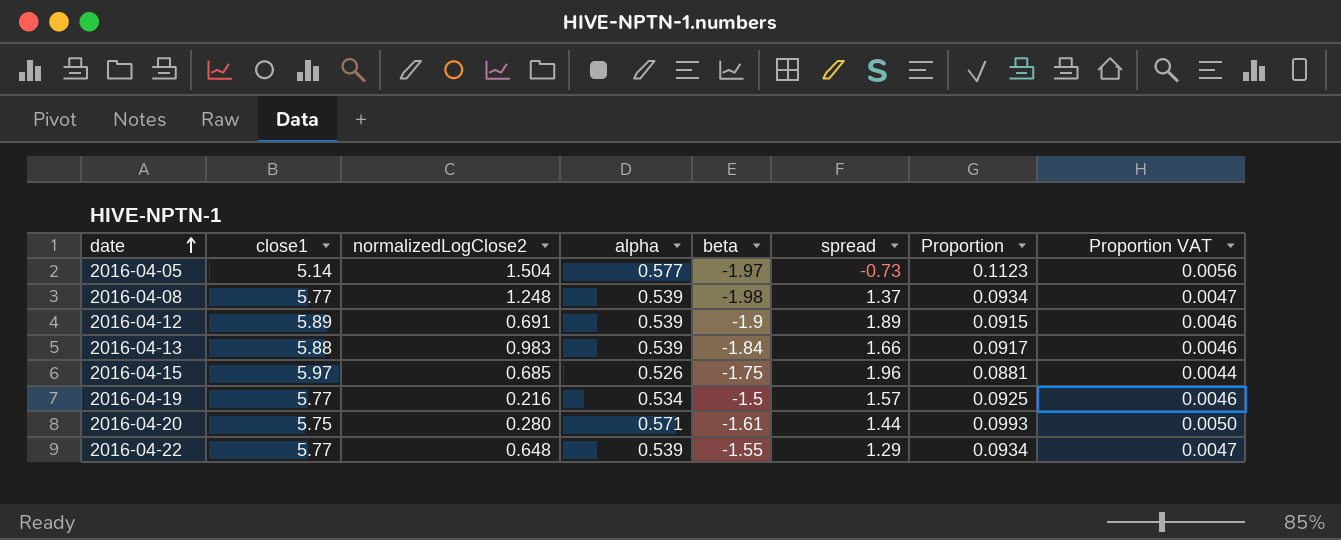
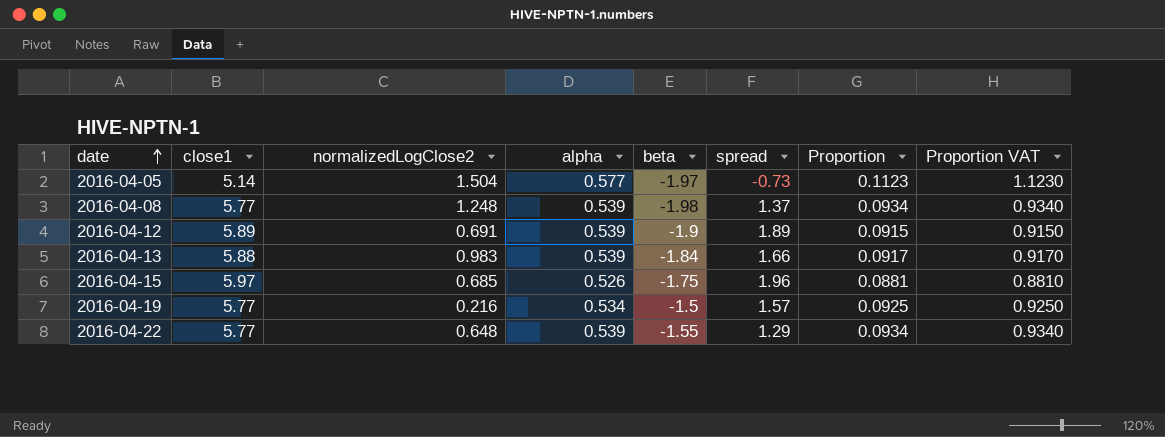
column Proportion VAT | formula: [Proportion] * 0.05 -> [Proportion] * 10
row 2016-04-20: 5.75 | 0.280 | 0.571 | -1.61 | 1.44 | 0.0993 | 0.0050 -> none

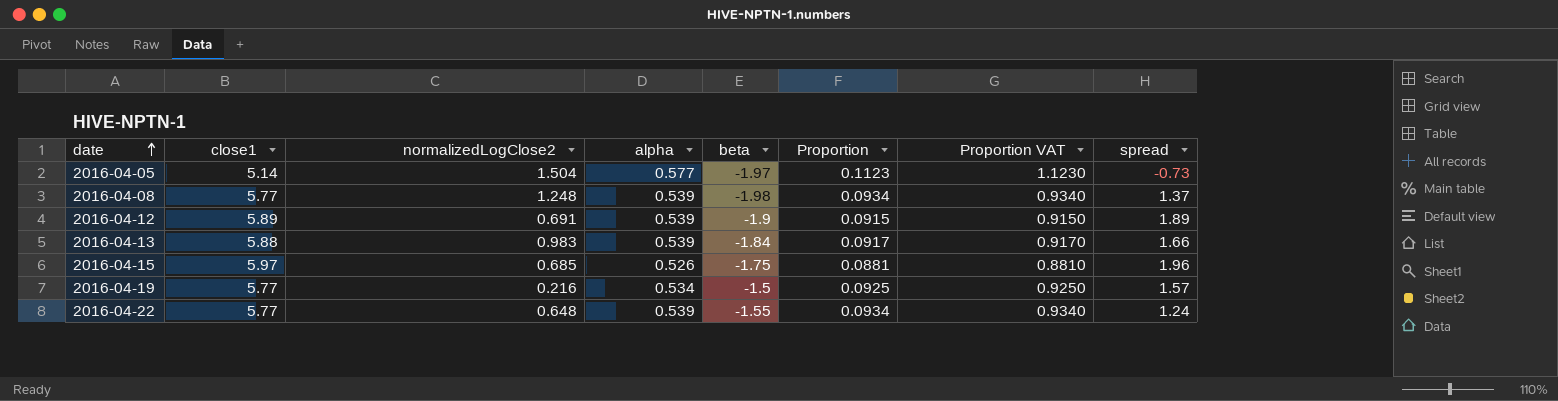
column spread | position: 6 -> 8
2016-04-22 | spread: 1.29 -> 1.24

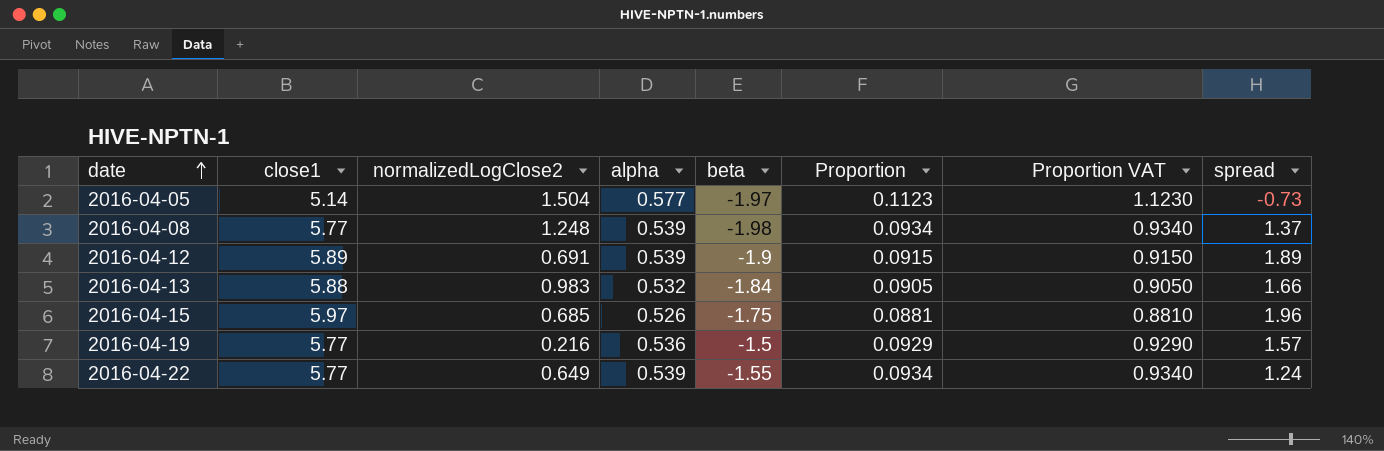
2016-04-13 | alpha: 0.539 -> 0.532
2016-04-13 | Proportion: 0.0917 -> 0.0905
2016-04-13 | Proportion VAT: 0.9170 -> 0.9050
2016-04-19 | alpha: 0.534 -> 0.536
2016-04-19 | Proportion: 0.0925 -> 0.0929
2016-04-19 | Proportion VAT: 0.9250 -> 0.9290
2016-04-22 | normalizedLogClose2: 0.648 -> 0.649

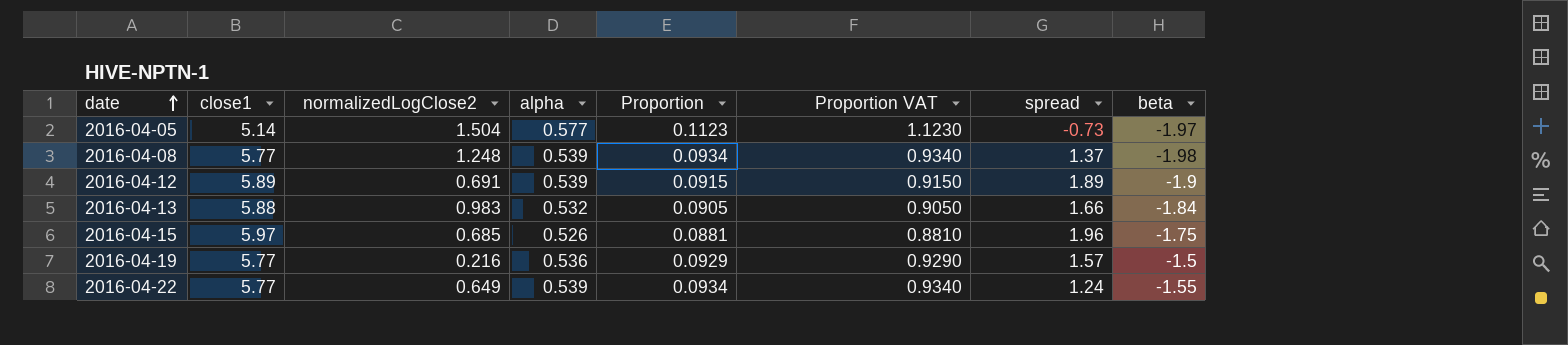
column beta | position: 5 -> 8

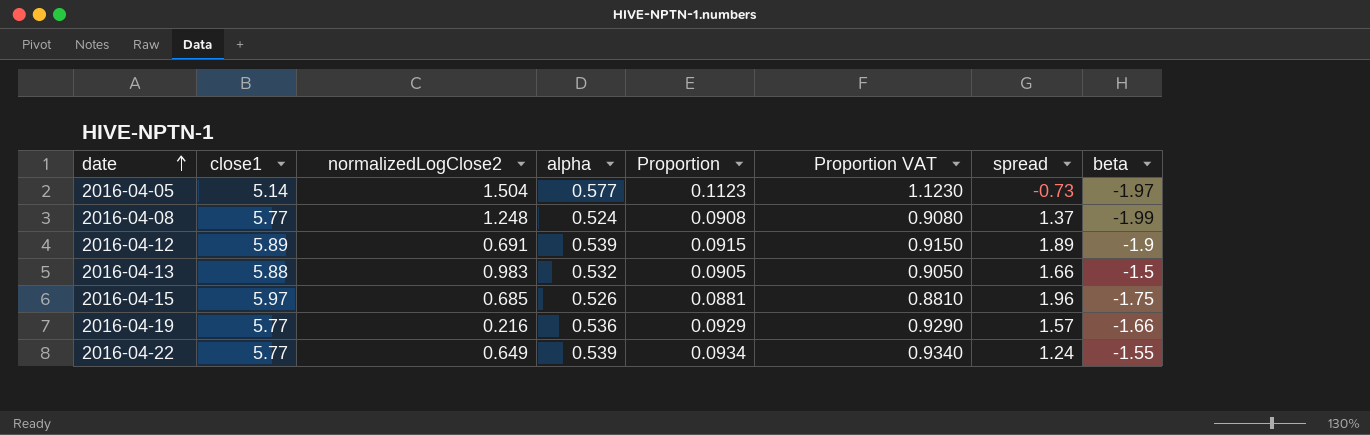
2016-04-08 | alpha: 0.539 -> 0.524
2016-04-08 | Proportion: 0.0934 -> 0.0908
2016-04-08 | Proportion VAT: 0.9340 -> 0.9080
2016-04-08 | beta: -1.98 -> -1.99
2016-04-13 | beta: -1.84 -> -1.5
2016-04-19 | beta: -1.5 -> -1.66

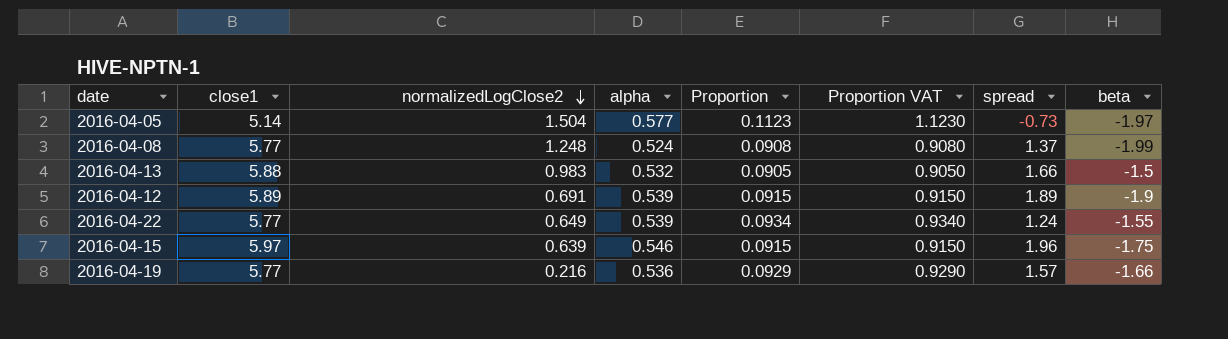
row order: date ascending -> normalizedLogClose2 descending
2016-04-15 | normalizedLogClose2: 0.685 -> 0.639
2016-04-15 | alpha: 0.526 -> 0.546
2016-04-15 | Proportion: 0.0881 -> 0.0915
2016-04-15 | Proportion VAT: 0.8810 -> 0.9150

